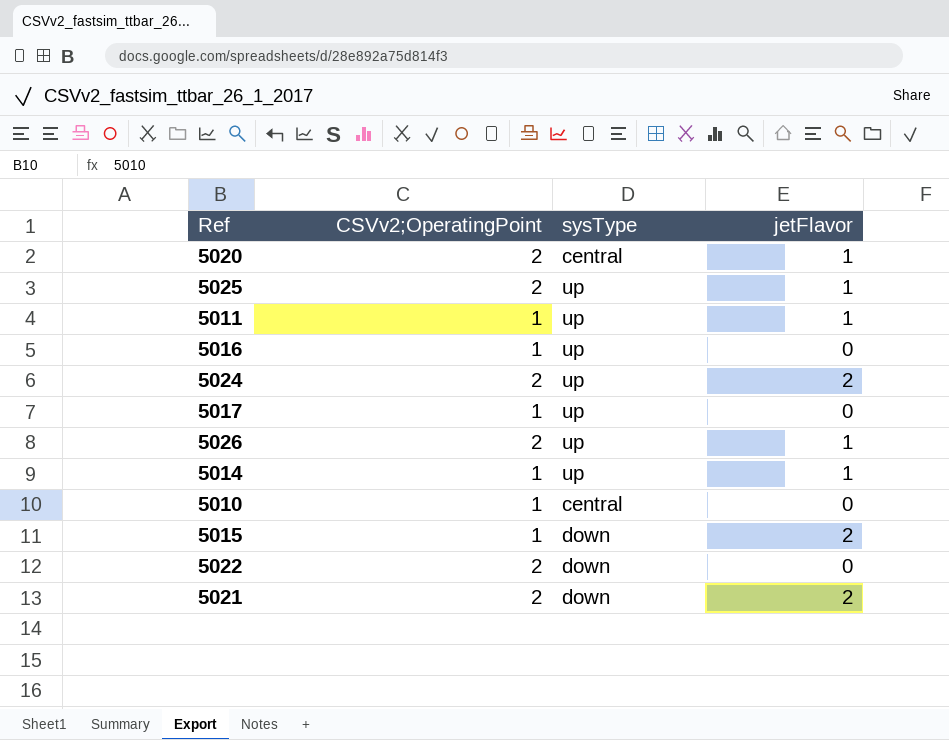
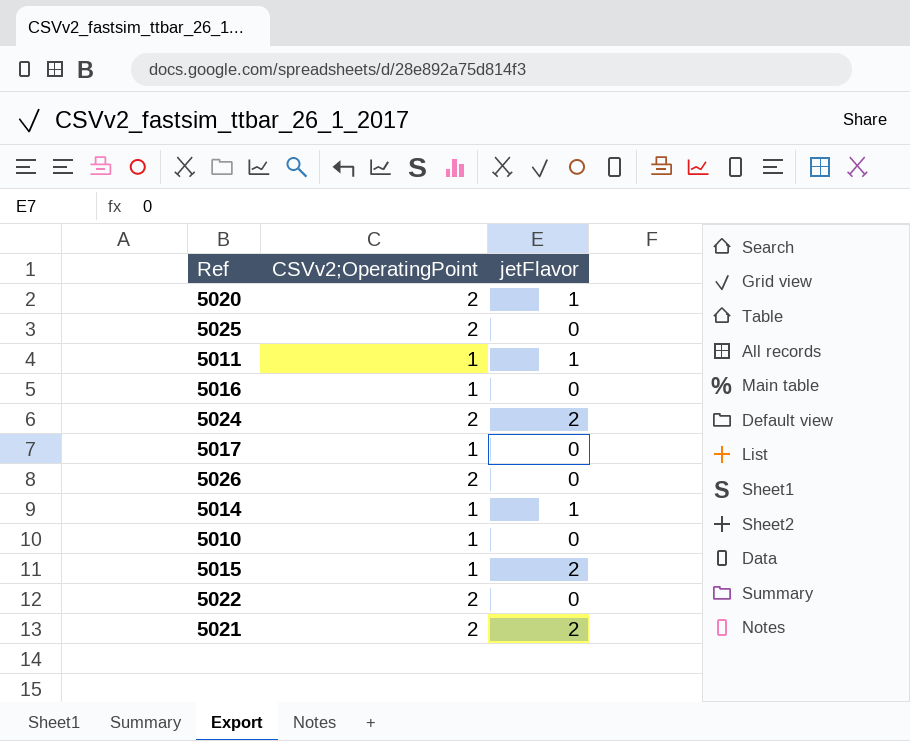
column sysType | position: 3 -> none
5025 | jetFlavor: 1 -> 0
5026 | jetFlavor: 1 -> 0

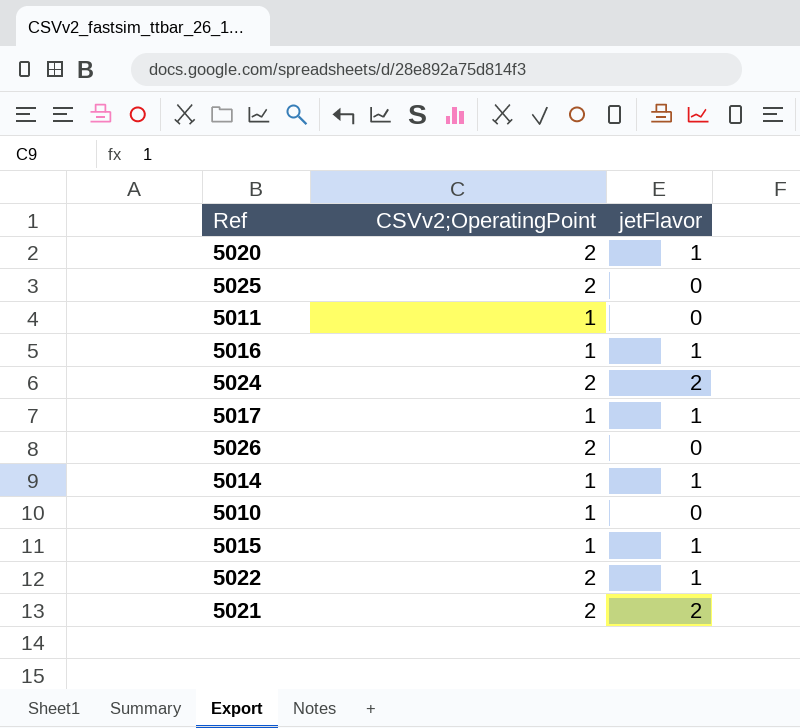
5011 | jetFlavor: 1 -> 0
5016 | jetFlavor: 0 -> 1
5017 | jetFlavor: 0 -> 1
5015 | jetFlavor: 2 -> 1
5022 | jetFlavor: 0 -> 1

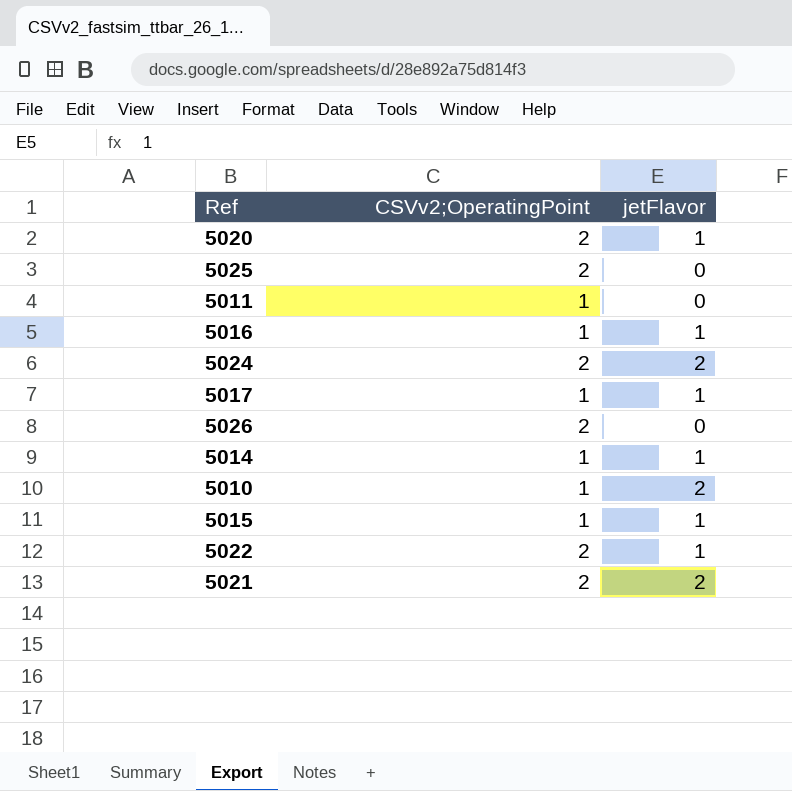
5010 | jetFlavor: 0 -> 2

